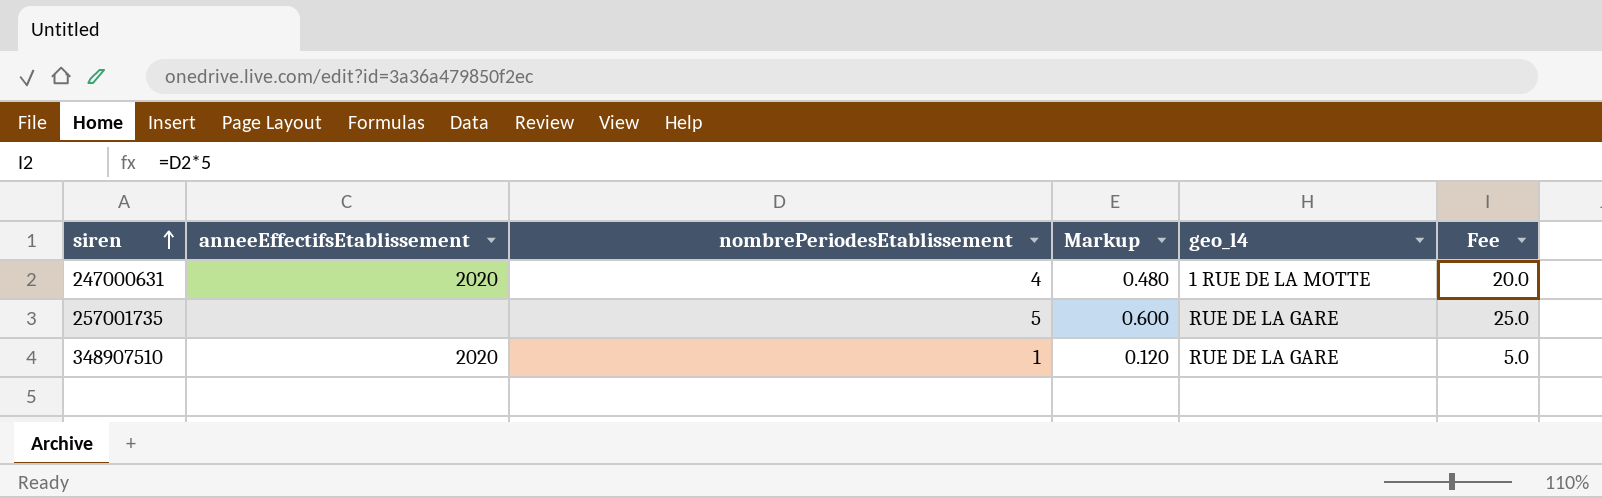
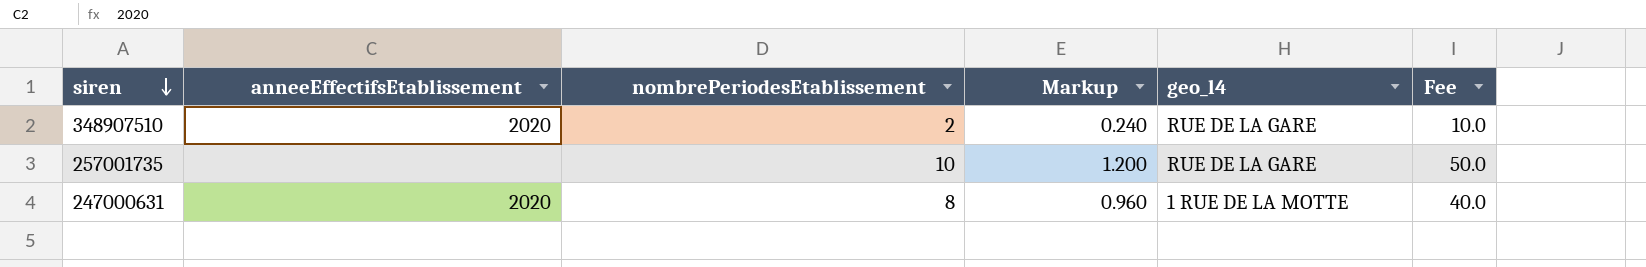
row order: siren ascending -> siren descending
348907510 | nombrePeriodesEtablissement: 1 -> 2
348907510 | Markup: 0.120 -> 0.240
348907510 | Fee: 5.0 -> 10.0
257001735 | nombrePeriodesEtablissement: 5 -> 10
257001735 | Markup: 0.600 -> 1.200
257001735 | Fee: 25.0 -> 50.0
247000631 | nombrePeriodesEtablissement: 4 -> 8
247000631 | Markup: 0.480 -> 0.960
247000631 | Fee: 20.0 -> 40.0

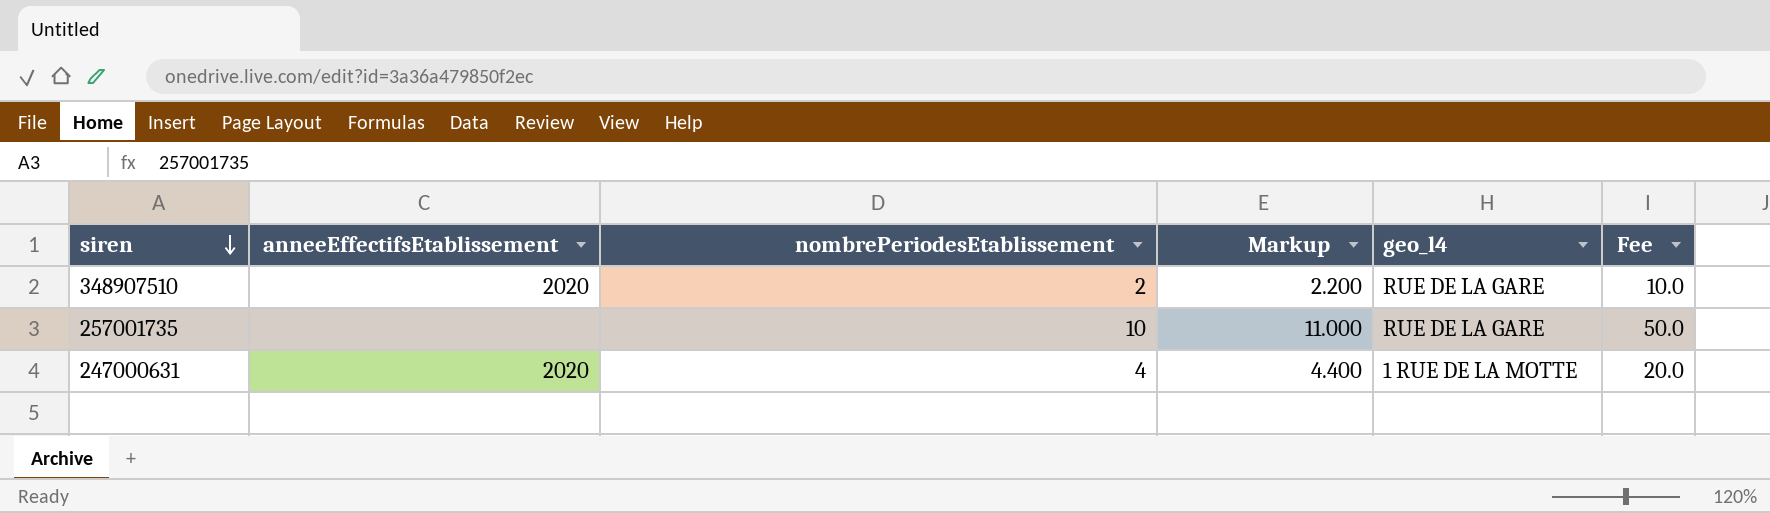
column Markup | formula: [nombrePeriodesEtablissement] * 0.12 -> [nombrePeriodesEtablissement] * 1.1
247000631 | nombrePeriodesEtablissement: 8 -> 4
247000631 | Fee: 40.0 -> 20.0

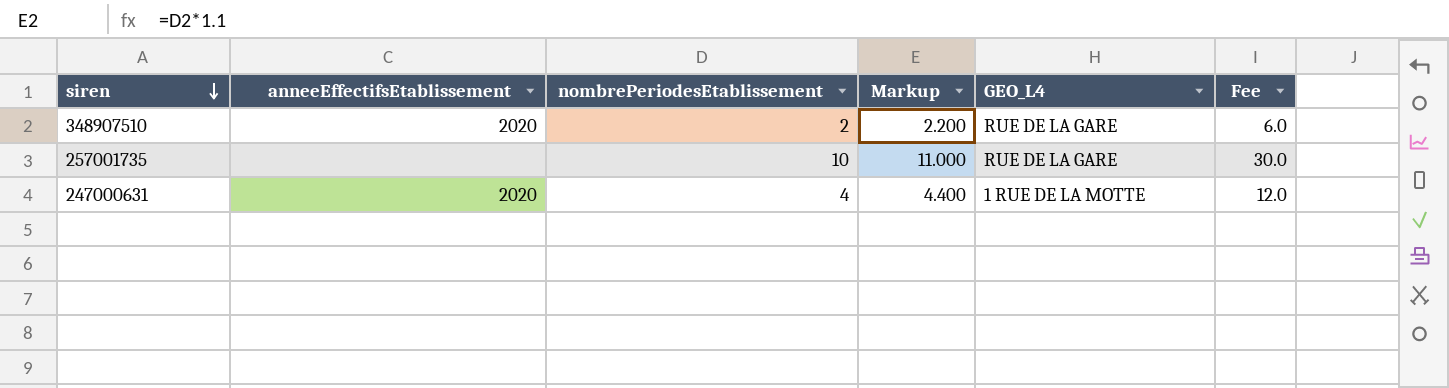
column name: geo_l4 -> GEO_L4
column Fee | formula: [nombrePeriodesEtablissement] * 5 -> [nombrePeriodesEtablissement] * 3

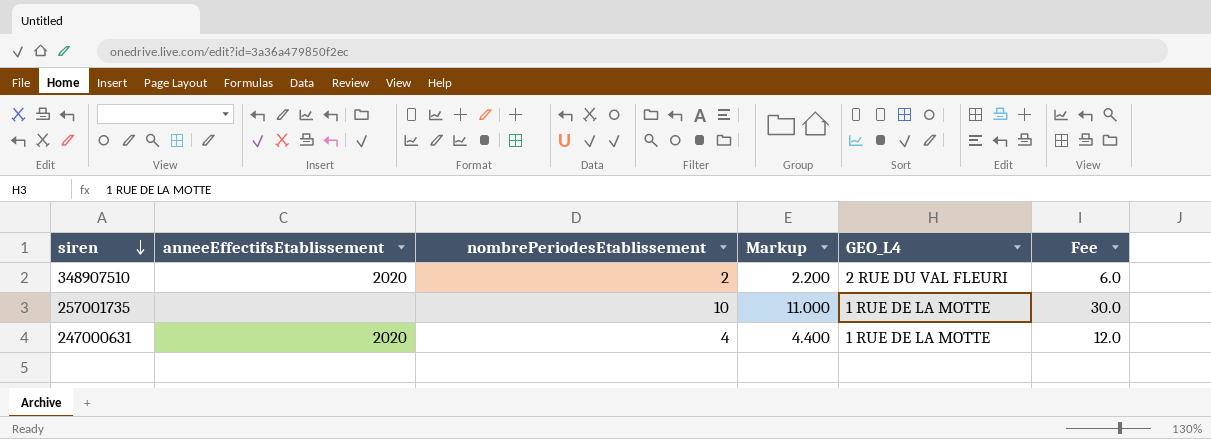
348907510 | GEO_L4: RUE DE LA GARE -> 2 RUE DU VAL FLEURI
257001735 | GEO_L4: RUE DE LA GARE -> 1 RUE DE LA MOTTE

